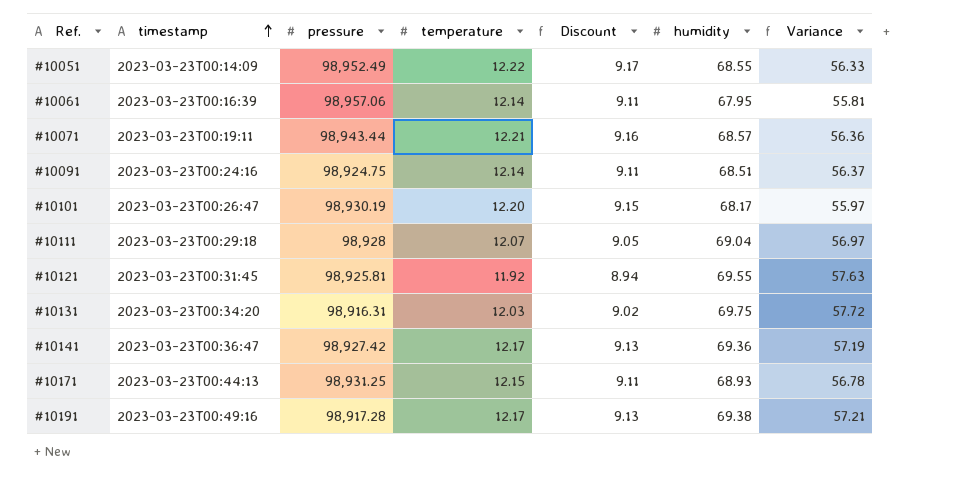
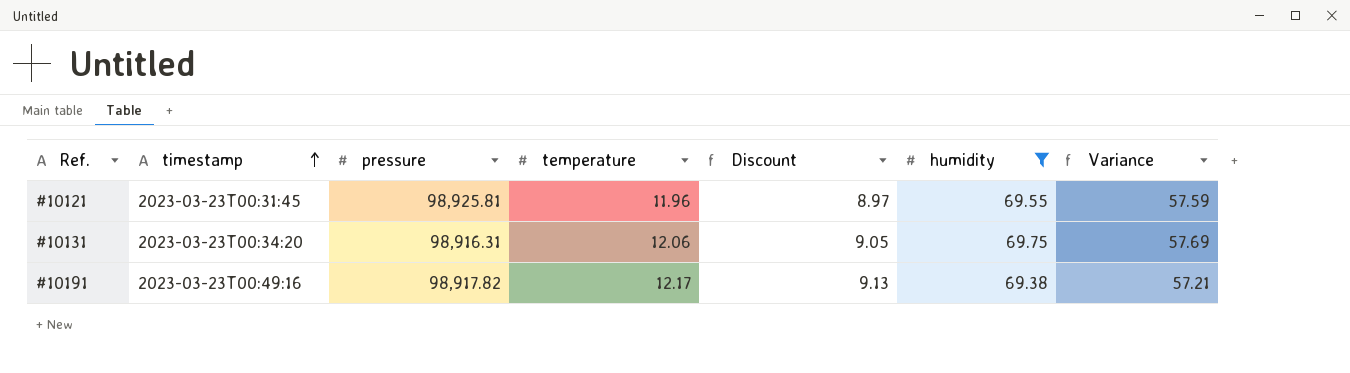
filter: none -> humidity >= 69.38
#10121 | temperature: 11.92 -> 11.96
#10121 | Discount: 8.94 -> 8.97
#10121 | Variance: 57.63 -> 57.59
#10131 | temperature: 12.03 -> 12.06
#10131 | Discount: 9.02 -> 9.05
#10131 | Variance: 57.72 -> 57.69
#10191 | pressure: 98,917.28 -> 98,917.82

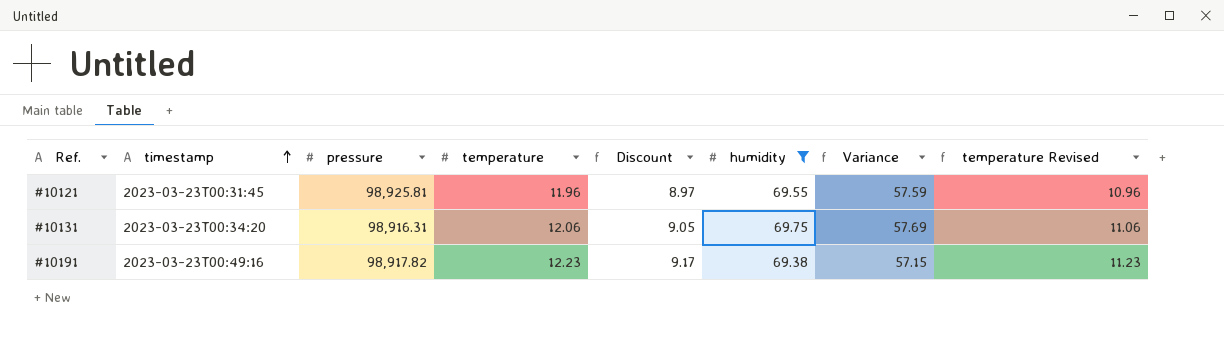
column temperature Revised | formula: none -> [temperature] - 1
#10191 | temperature: 12.17 -> 12.23
#10191 | Discount: 9.13 -> 9.17
#10191 | Variance: 57.21 -> 57.15

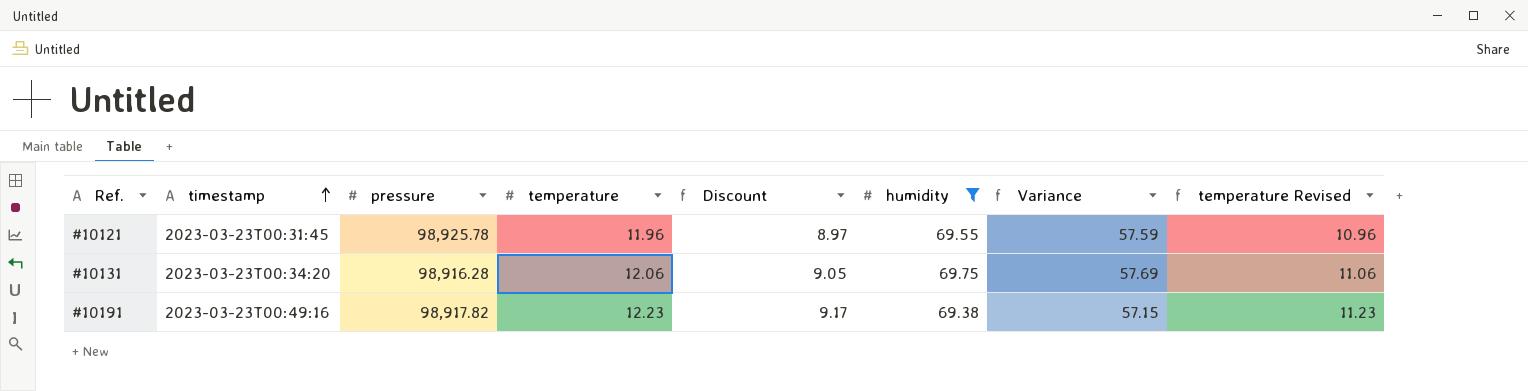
#10121 | pressure: 98,925.81 -> 98,925.78
#10131 | pressure: 98,916.31 -> 98,916.28

